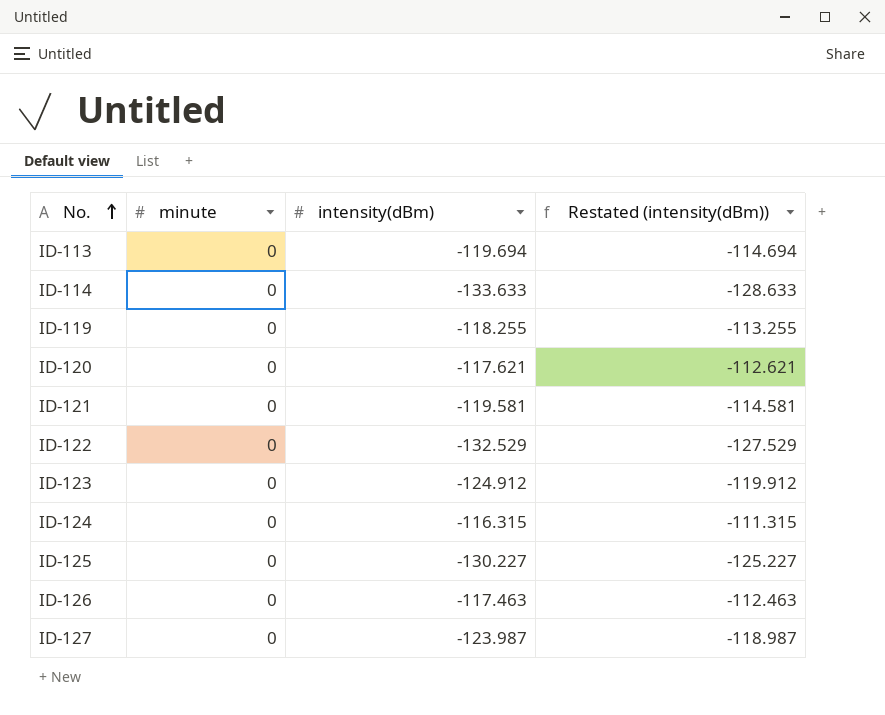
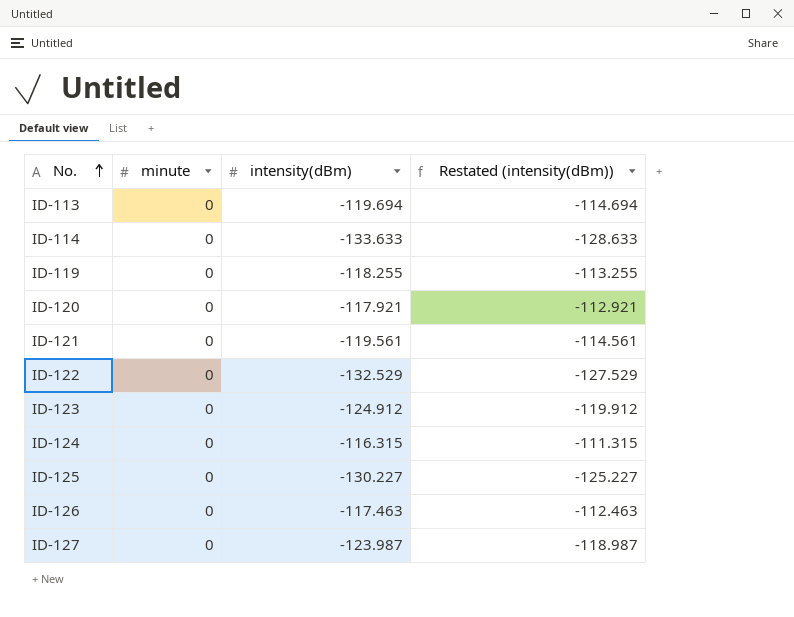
ID-120 | intensity(dBm): -117.621 -> -117.921
ID-120 | Restated (intensity(dBm)): -112.621 -> -112.921
ID-121 | intensity(dBm): -119.581 -> -119.561
ID-121 | Restated (intensity(dBm)): -114.581 -> -114.561

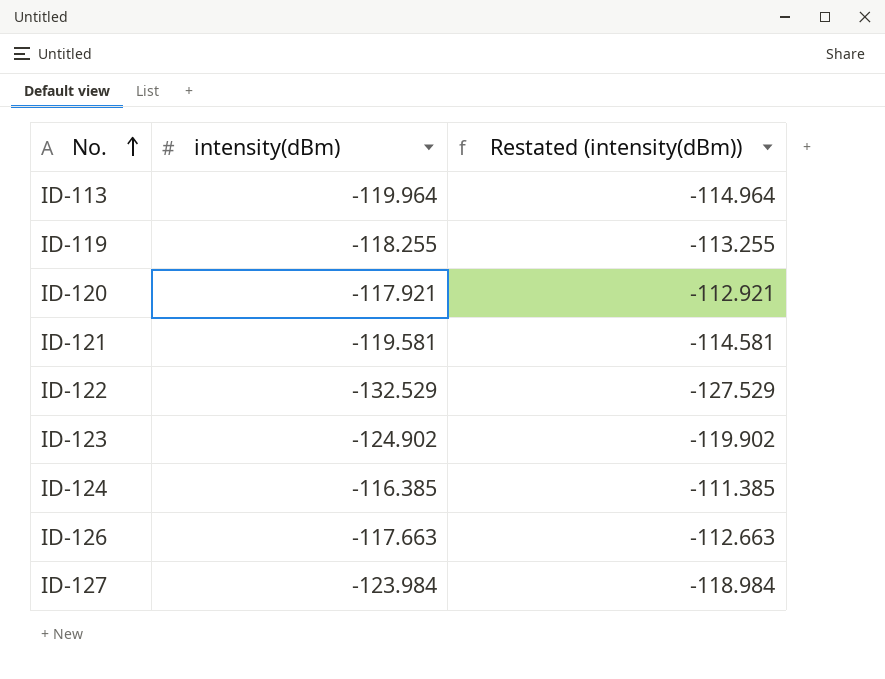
column minute | position: 2 -> none
row ID-114: 0 | -133.633 | -128.633 -> none
row ID-125: 0 | -130.227 | -125.227 -> none
ID-113 | intensity(dBm): -119.694 -> -119.964
ID-113 | Restated (intensity(dBm)): -114.694 -> -114.964
ID-121 | intensity(dBm): -119.561 -> -119.581
ID-121 | Restated (intensity(dBm)): -114.561 -> -114.581
ID-123 | intensity(dBm): -124.912 -> -124.902
ID-123 | Restated (intensity(dBm)): -119.912 -> -119.902
ID-124 | intensity(dBm): -116.315 -> -116.385
ID-124 | Restated (intensity(dBm)): -111.315 -> -111.385
ID-126 | intensity(dBm): -117.463 -> -117.663
ID-126 | Restated (intensity(dBm)): -112.463 -> -112.663
ID-127 | intensity(dBm): -123.987 -> -123.984
ID-127 | Restated (intensity(dBm)): -118.987 -> -118.984

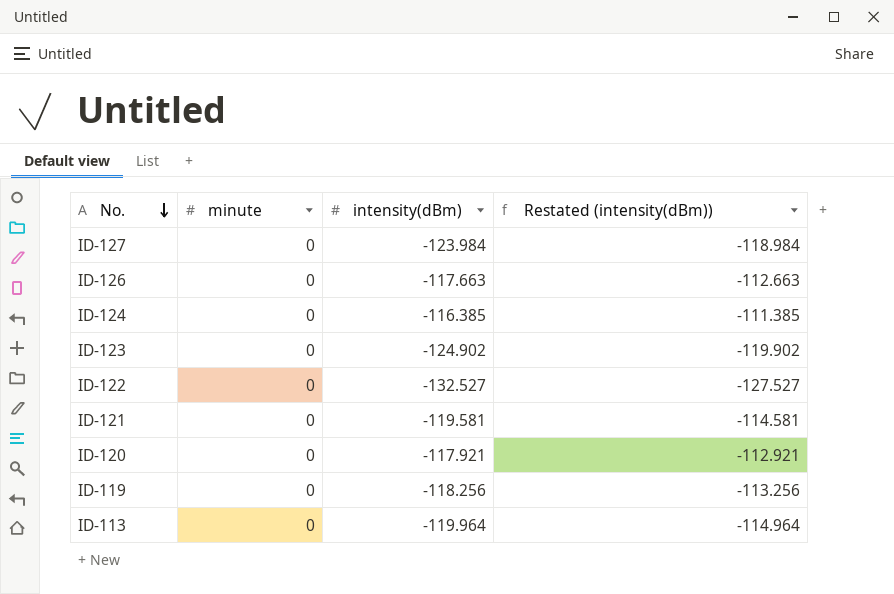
row order: No. ascending -> No. descending
column minute | position: none -> 2
ID-122 | intensity(dBm): -132.529 -> -132.527
ID-122 | Restated (intensity(dBm)): -127.529 -> -127.527
ID-119 | intensity(dBm): -118.255 -> -118.256
ID-119 | Restated (intensity(dBm)): -113.255 -> -113.256

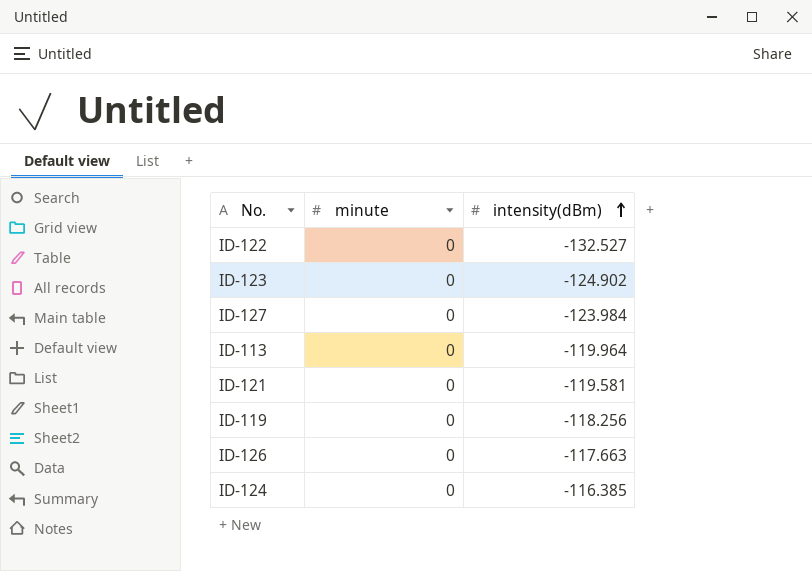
row order: No. descending -> intensity(dBm) ascending
column Restated (intensity(dBm)) | formula: [intensity(dBm)] + 5 -> none
row ID-120: 0 | -117.921 | -112.921 -> none

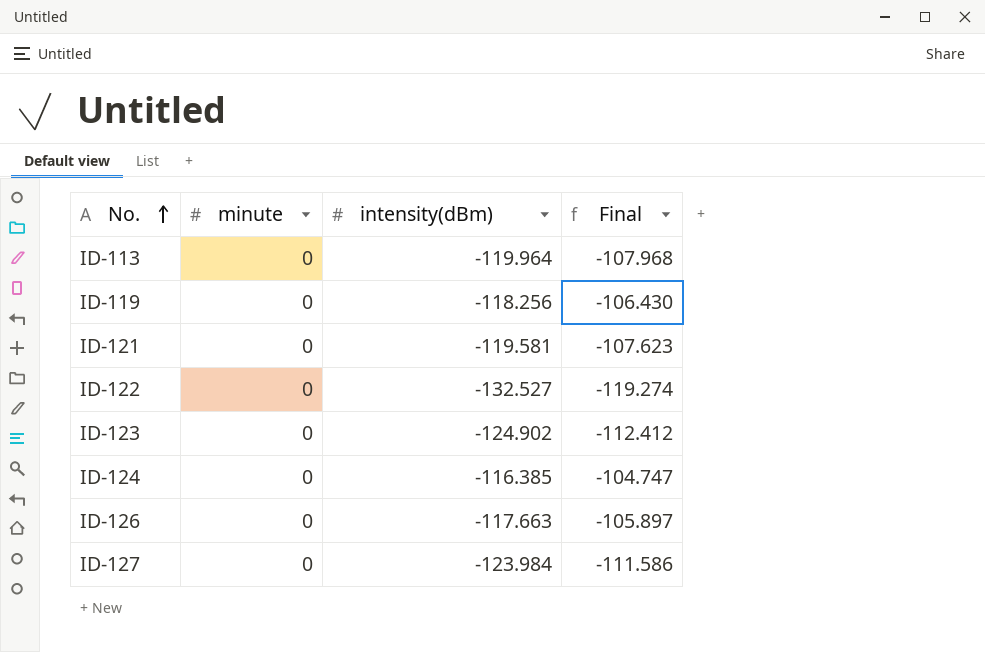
row order: intensity(dBm) ascending -> No. ascending
column Final | formula: none -> [intensity(dBm)] * 0.9

